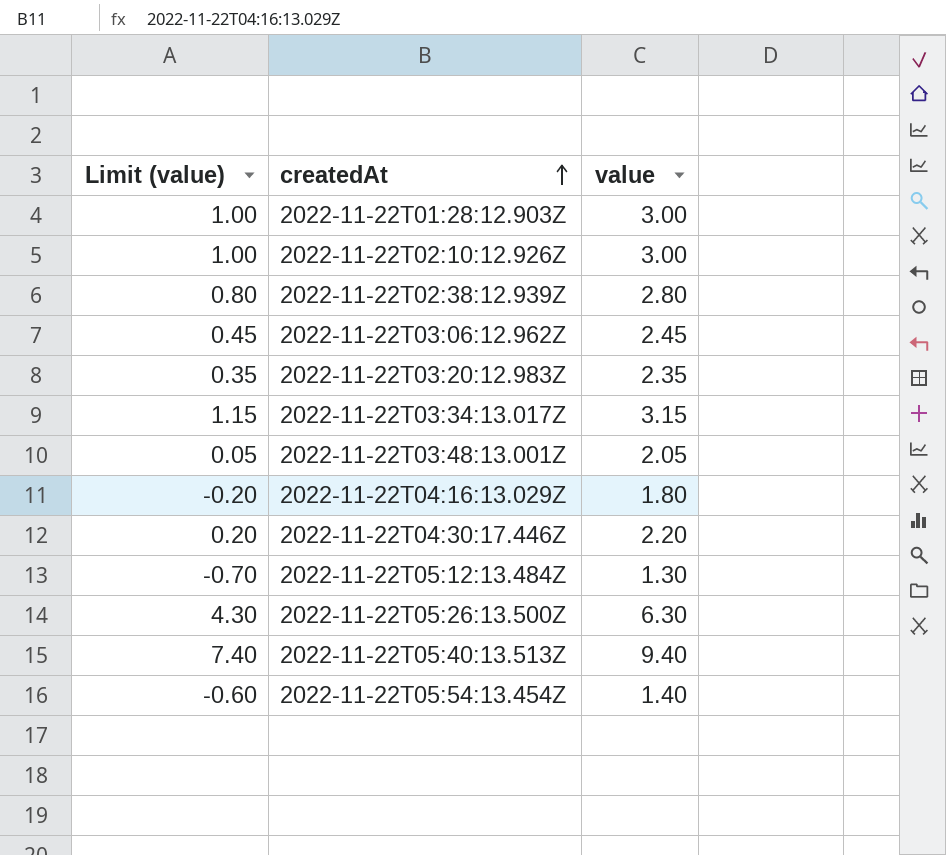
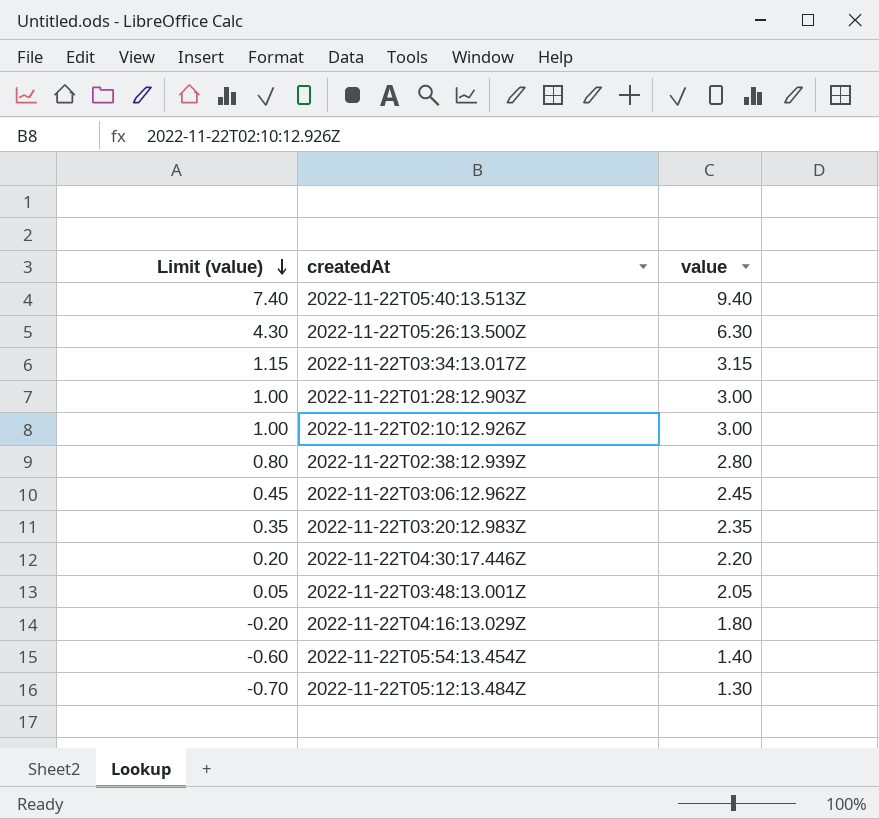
row order: createdAt ascending -> Limit (value) descending

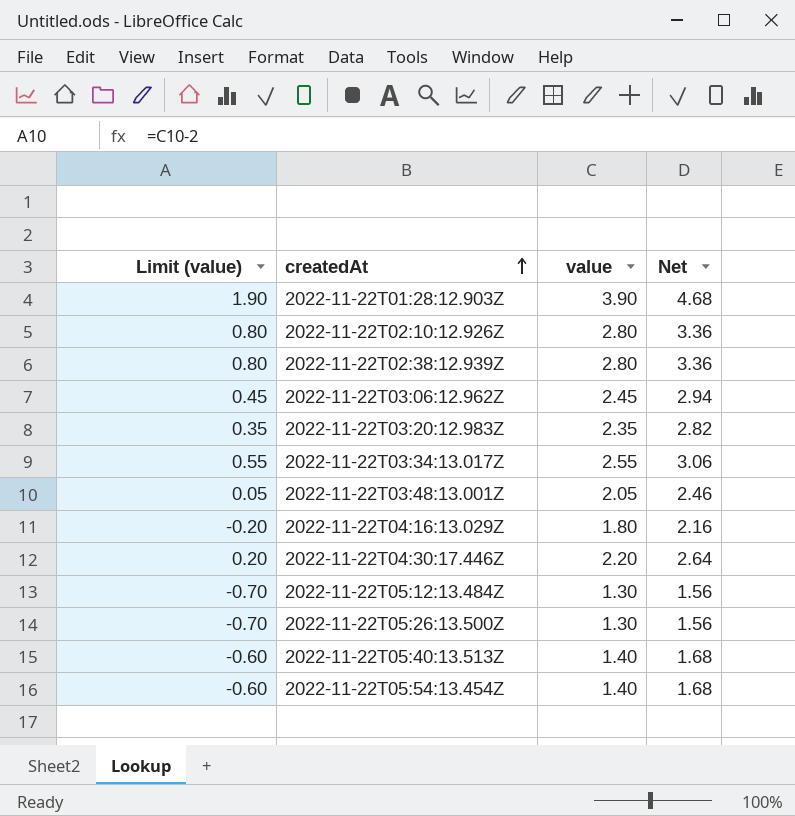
row order: Limit (value) descending -> createdAt ascending
column Net | formula: none -> [value] * 1.2
2022-11-22T01:28:12.903Z | Limit (value): 1.00 -> 1.90
2022-11-22T01:28:12.903Z | value: 3.00 -> 3.90
2022-11-22T02:10:12.926Z | Limit (value): 1.00 -> 0.80
2022-11-22T02:10:12.926Z | value: 3.00 -> 2.80
2022-11-22T03:34:13.017Z | Limit (value): 1.15 -> 0.55
2022-11-22T03:34:13.017Z | value: 3.15 -> 2.55
2022-11-22T05:26:13.500Z | Limit (value): 4.30 -> -0.70
2022-11-22T05:26:13.500Z | value: 6.30 -> 1.30
2022-11-22T05:40:13.513Z | Limit (value): 7.40 -> -0.60
2022-11-22T05:40:13.513Z | value: 9.40 -> 1.40

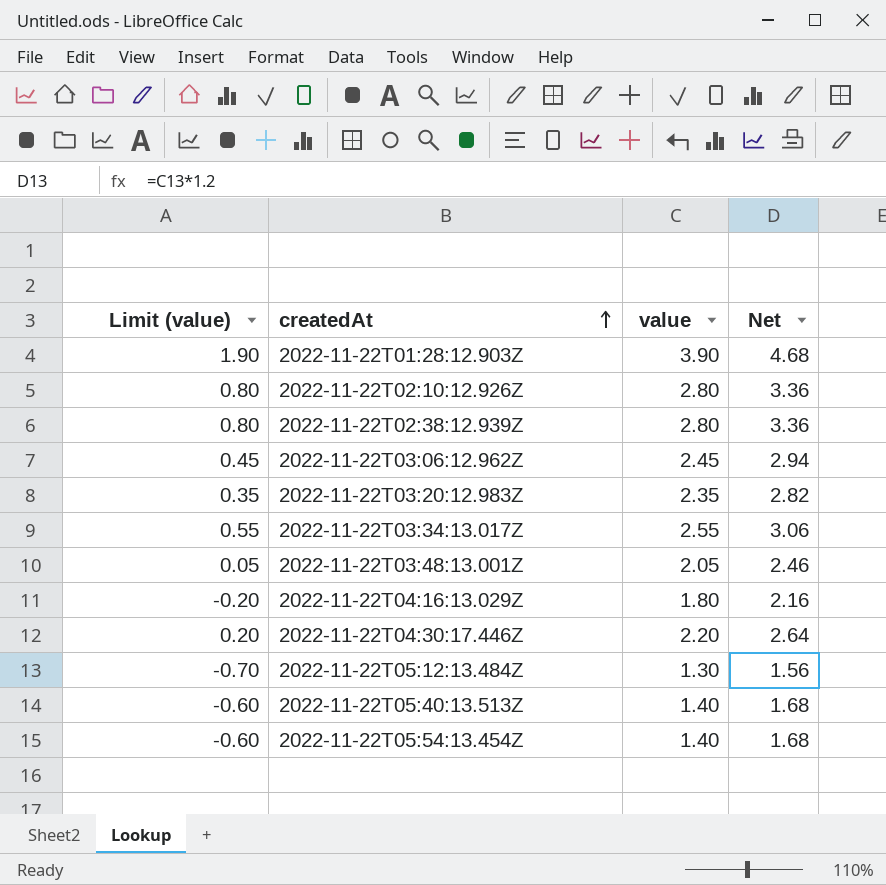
row 2022-11-22T05:26:13.500Z: -0.70 | 1.30 | 1.56 -> none

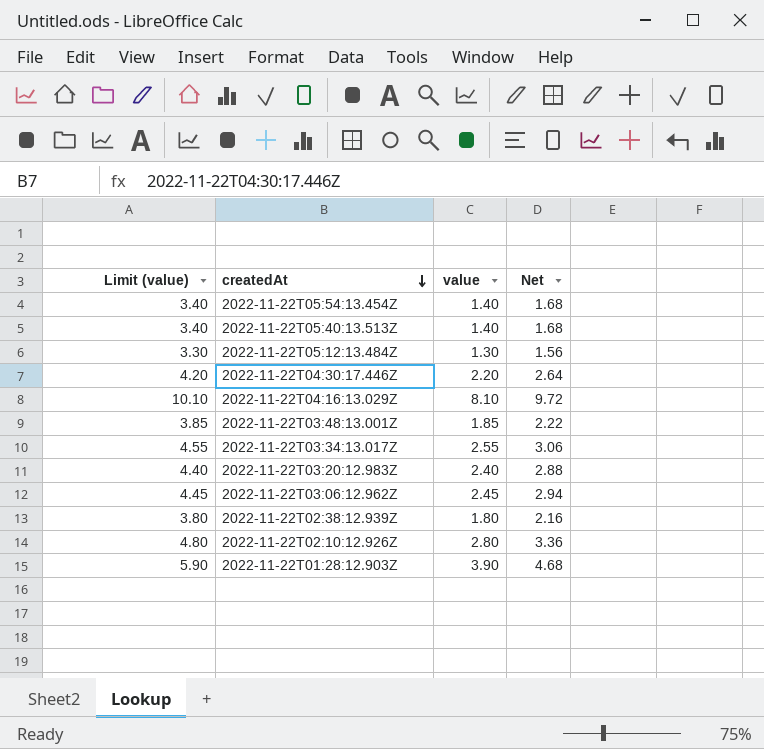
row order: createdAt ascending -> createdAt descending
column Limit (value) | formula: [value] - 2 -> [value] + 2
2022-11-22T04:16:13.029Z | value: 1.80 -> 8.10
2022-11-22T04:16:13.029Z | Net: 2.16 -> 9.72
2022-11-22T03:48:13.001Z | value: 2.05 -> 1.85
2022-11-22T03:48:13.001Z | Net: 2.46 -> 2.22
2022-11-22T03:20:12.983Z | value: 2.35 -> 2.40
2022-11-22T03:20:12.983Z | Net: 2.82 -> 2.88
2022-11-22T02:38:12.939Z | value: 2.80 -> 1.80
2022-11-22T02:38:12.939Z | Net: 3.36 -> 2.16

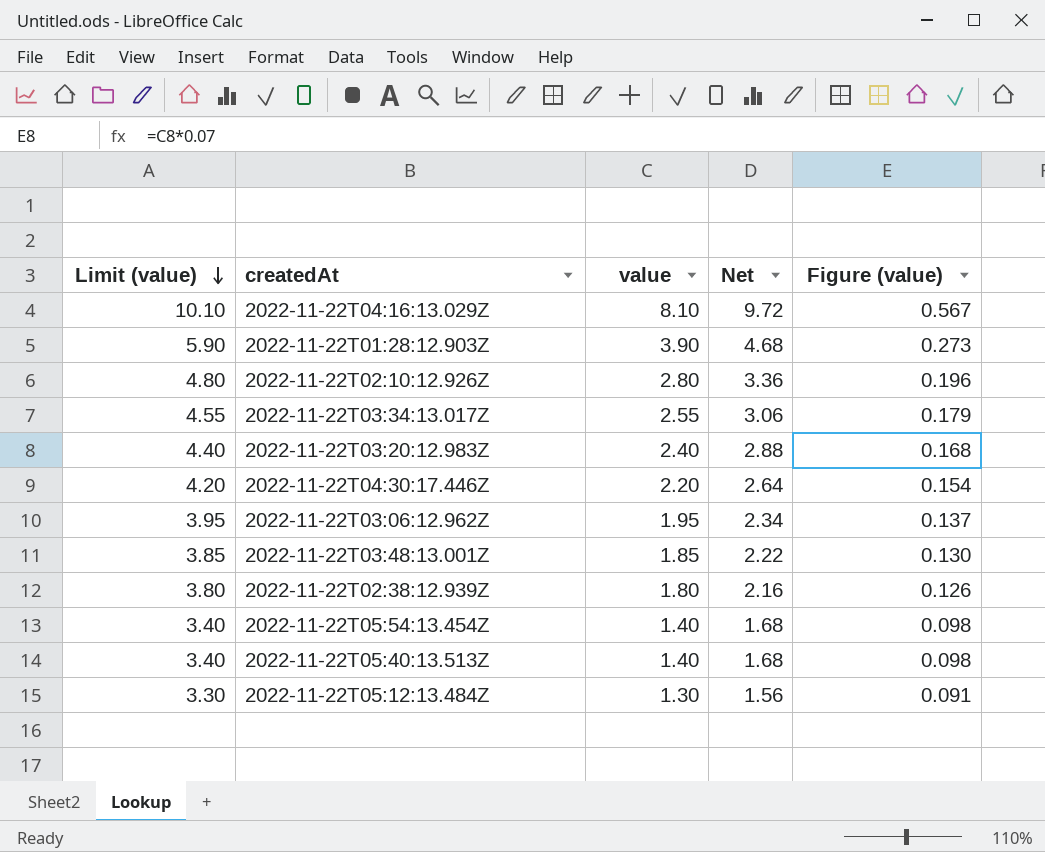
row order: createdAt descending -> Limit (value) descending
column Figure (value) | formula: none -> [value] * 0.07
2022-11-22T03:06:12.962Z | Limit (value): 4.45 -> 3.95
2022-11-22T03:06:12.962Z | value: 2.45 -> 1.95
2022-11-22T03:06:12.962Z | Net: 2.94 -> 2.34

